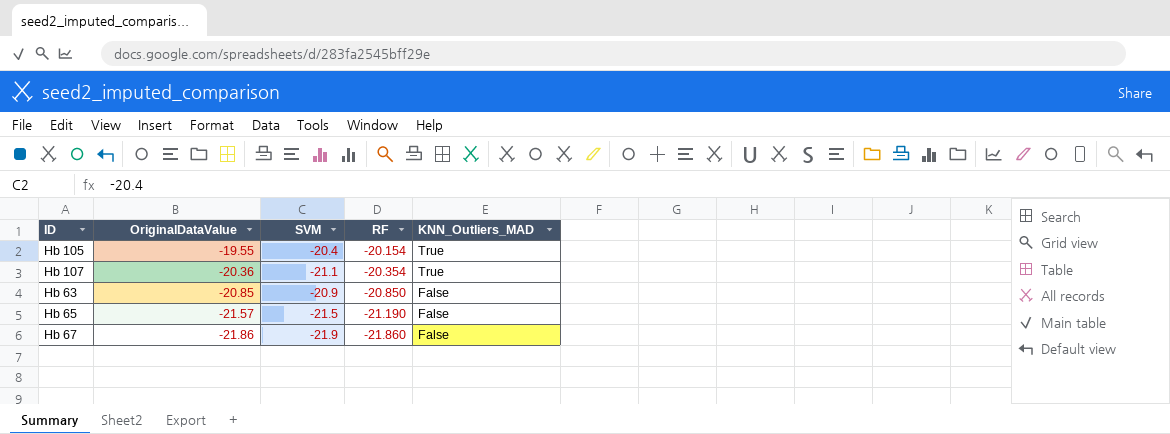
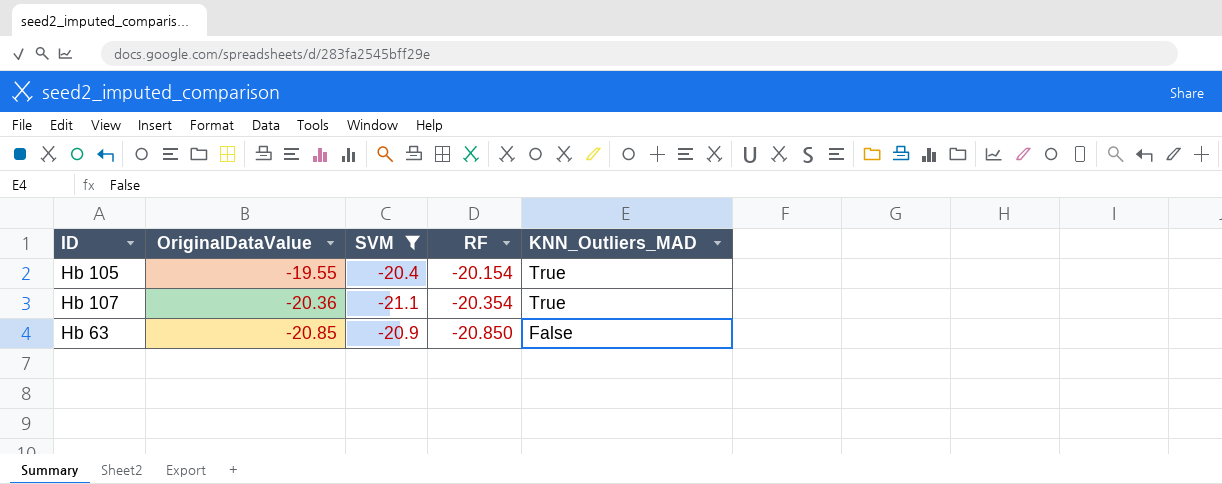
filter: none -> SVM >= -21.1

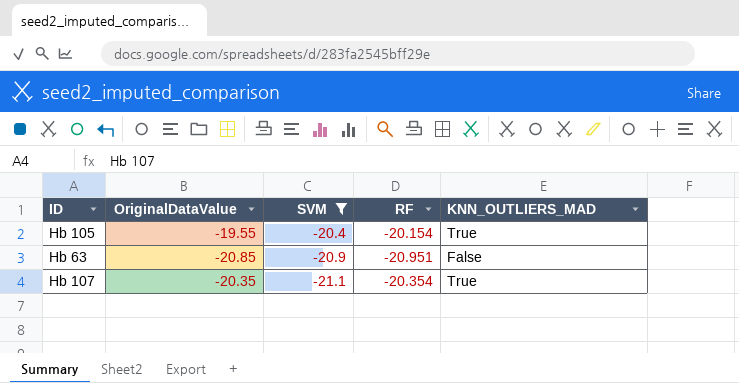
row order: OriginalDataValue descending -> SVM descending
column name: KNN_Outliers_MAD -> KNN_OUTLIERS_MAD
Hb 63 | RF: -20.850 -> -20.951
Hb 107 | OriginalDataValue: -20.36 -> -20.35

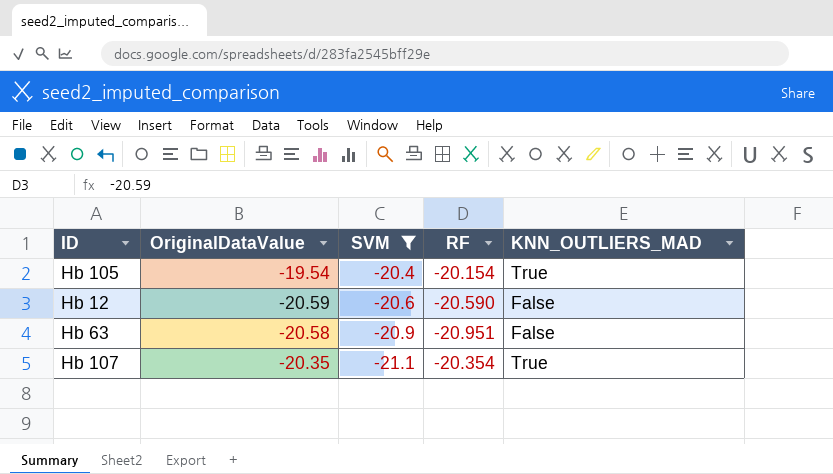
Hb 105 | OriginalDataValue: -19.55 -> -19.54
row Hb 12: none -> -20.59 | -20.6 | -20.590 | False
Hb 63 | OriginalDataValue: -20.85 -> -20.58

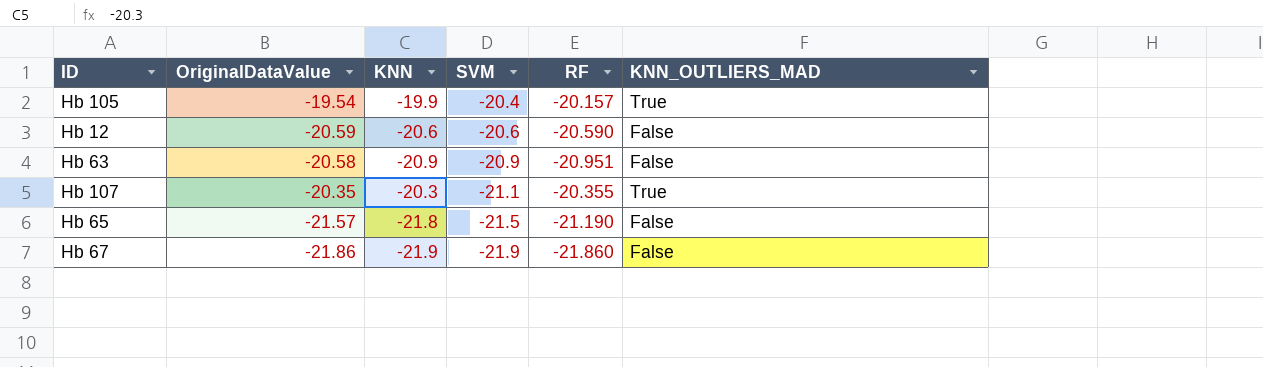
filter: SVM >= -21.1 -> none
column KNN | position: none -> 3
Hb 105 | RF: -20.154 -> -20.157
Hb 107 | RF: -20.354 -> -20.355

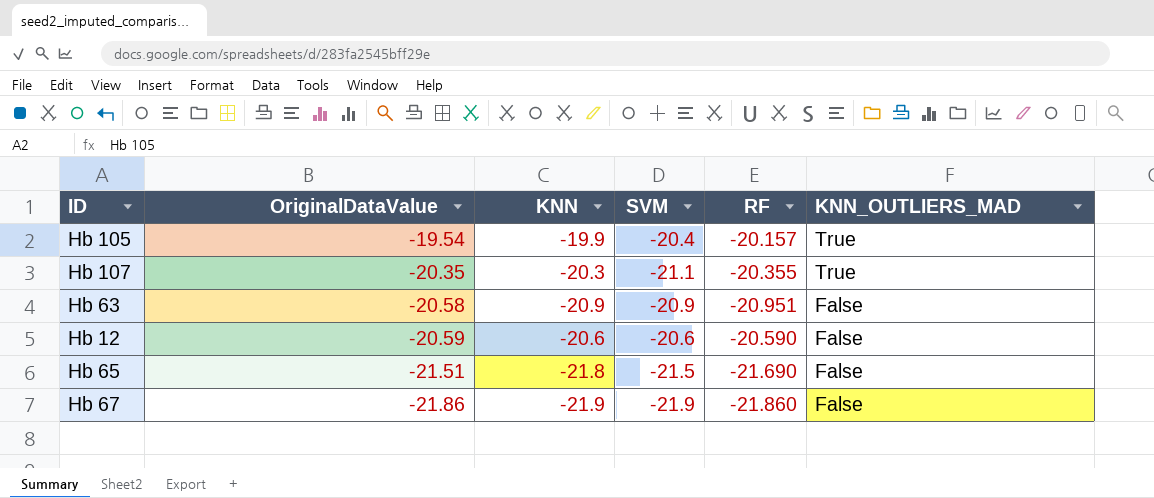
row order: SVM descending -> OriginalDataValue descending
Hb 65 | OriginalDataValue: -21.57 -> -21.51
Hb 65 | RF: -21.190 -> -21.690

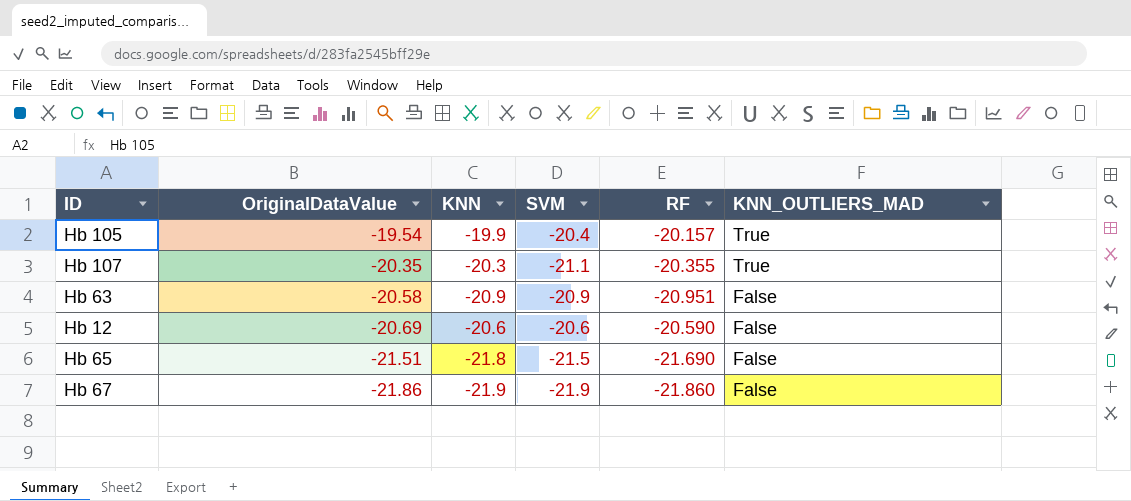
Hb 12 | OriginalDataValue: -20.59 -> -20.69

